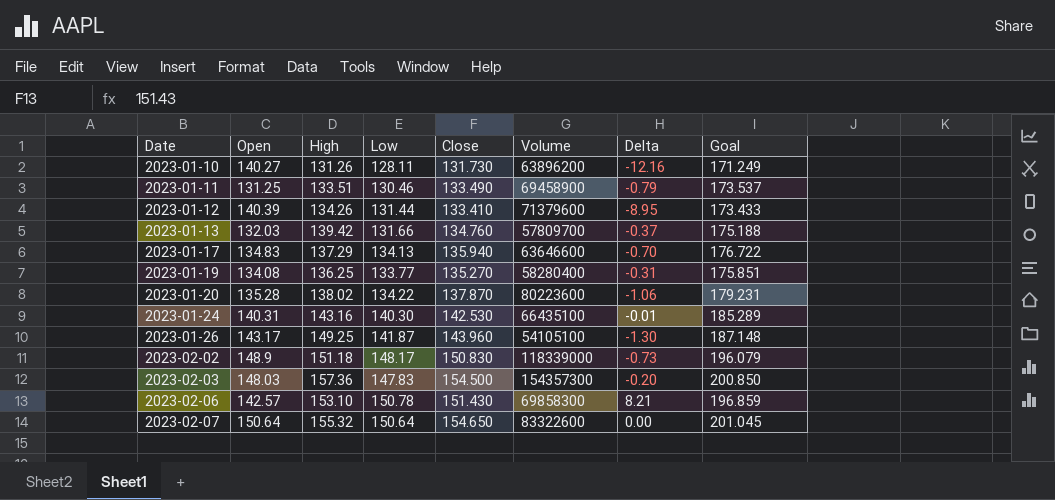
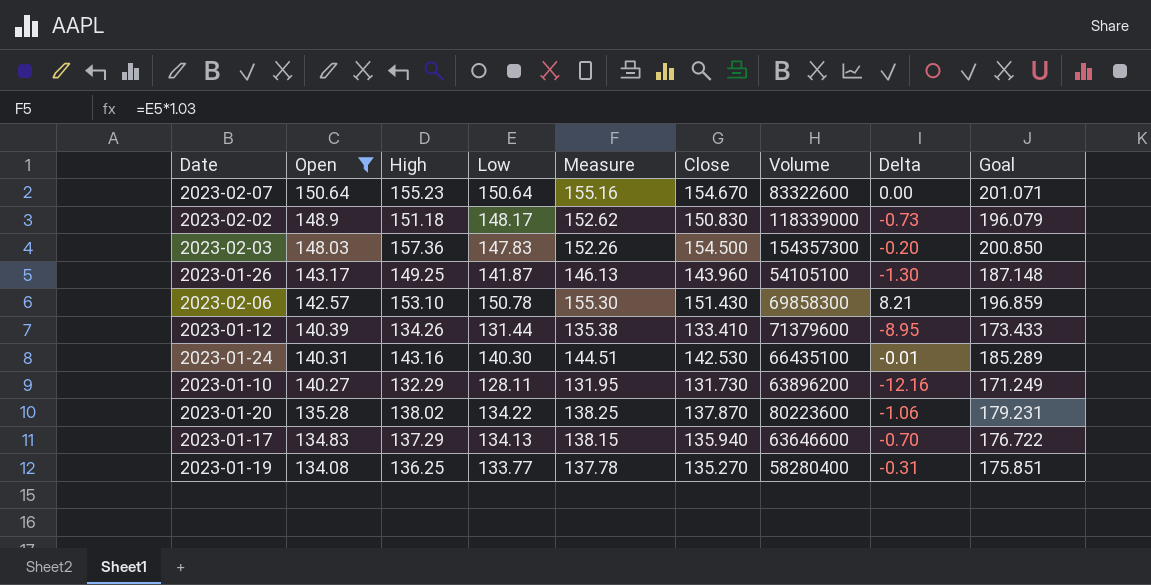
filter: none -> Open >= 134.08
row order: Date ascending -> Open descending
column Measure | formula: none -> [Low] * 1.03
2023-02-07 | High: 155.32 -> 155.23
2023-02-07 | Close: 154.650 -> 154.670
2023-02-07 | Goal: 201.045 -> 201.071
2023-01-10 | High: 131.26 -> 132.29

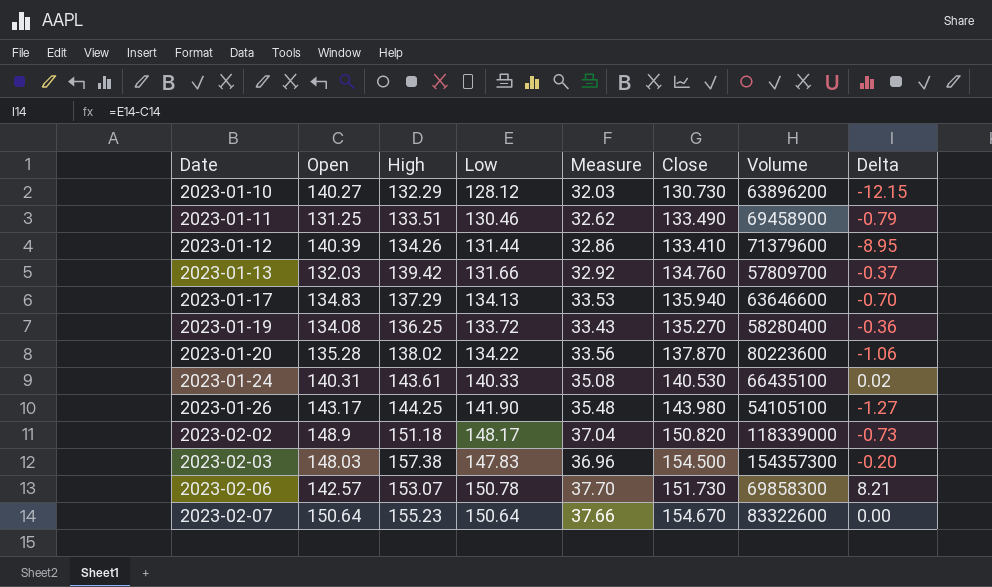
filter: Open >= 134.08 -> none
row order: Open descending -> Date ascending
column Goal | formula: [Close] * 1.3 -> none
column Measure | formula: [Low] * 1.03 -> [Low] * 0.25
2023-01-10 | Low: 128.11 -> 128.12
2023-01-10 | Close: 131.730 -> 130.730
2023-01-10 | Delta: -12.16 -> -12.15
2023-01-19 | Low: 133.77 -> 133.72
2023-01-19 | Delta: -0.31 -> -0.36
2023-01-24 | High: 143.16 -> 143.61
2023-01-24 | Low: 140.30 -> 140.33
2023-01-24 | Close: 142.530 -> 140.530
2023-01-24 | Delta: -0.01 -> 0.02
2023-01-26 | High: 149.25 -> 144.25
2023-01-26 | Low: 141.87 -> 141.90
2023-01-26 | Close: 143.960 -> 143.980
2023-01-26 | Delta: -1.30 -> -1.27
2023-02-02 | Close: 150.830 -> 150.820
2023-02-03 | High: 157.36 -> 157.38
2023-02-06 | High: 153.10 -> 153.07
2023-02-06 | Close: 151.430 -> 151.730

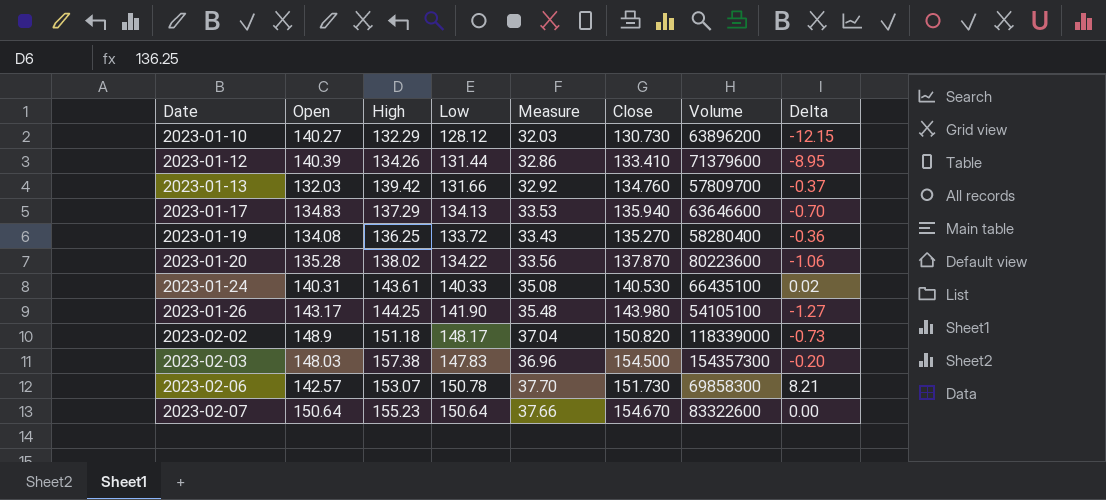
row 2023-01-11: 131.25 | 133.51 | 130.46 | 32.62 | 133.490 | 69458900 | -0.79 -> none

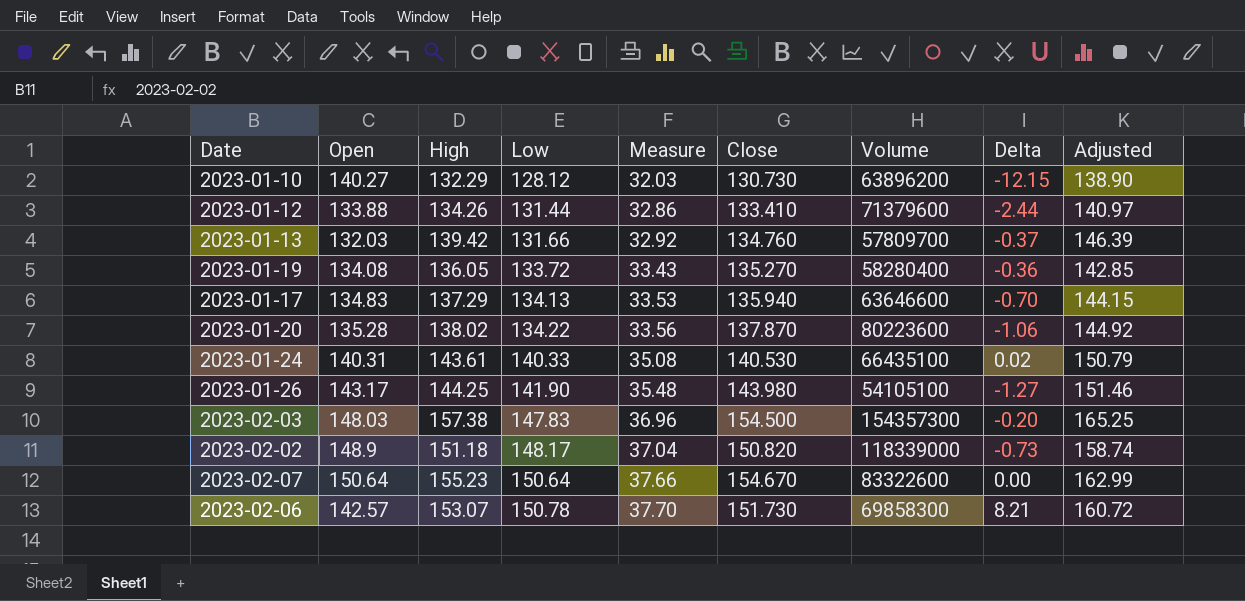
row order: Date ascending -> Low ascending
column Adjusted | formula: none -> [High] * 1.05
2023-01-12 | Open: 140.39 -> 133.88
2023-01-12 | Delta: -8.95 -> -2.44
2023-01-19 | High: 136.25 -> 136.05

